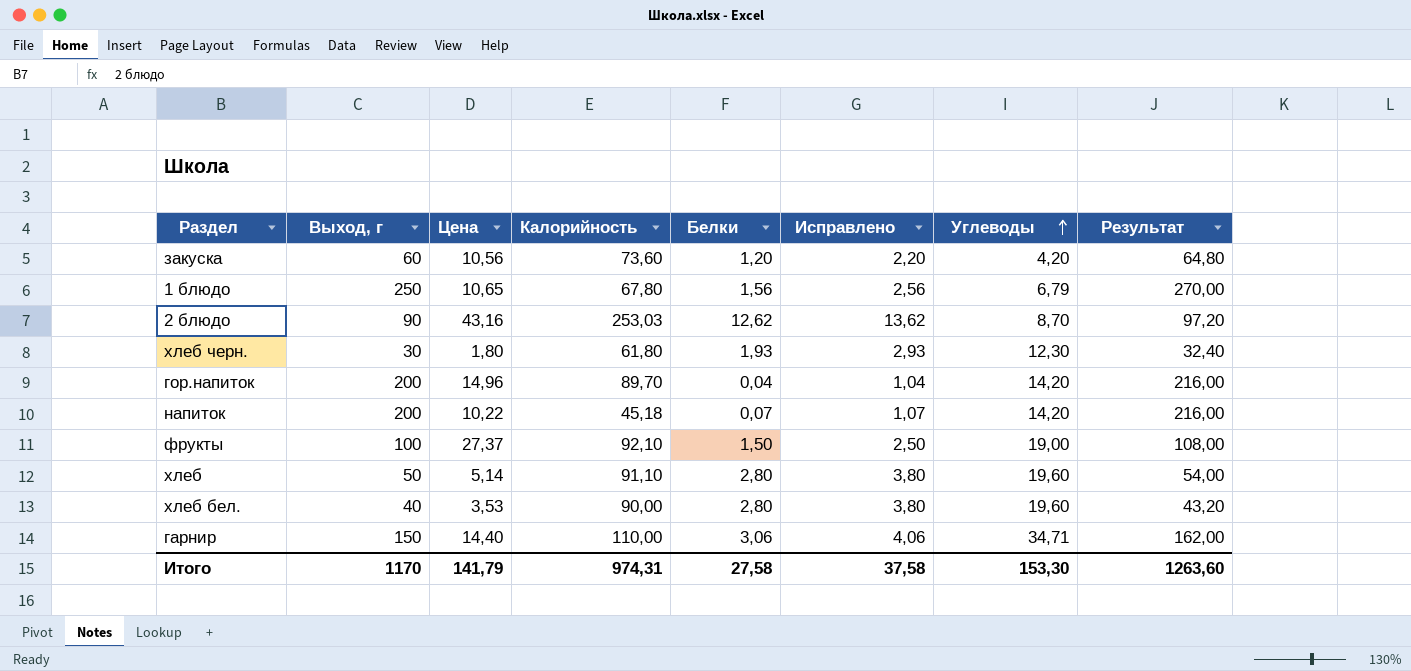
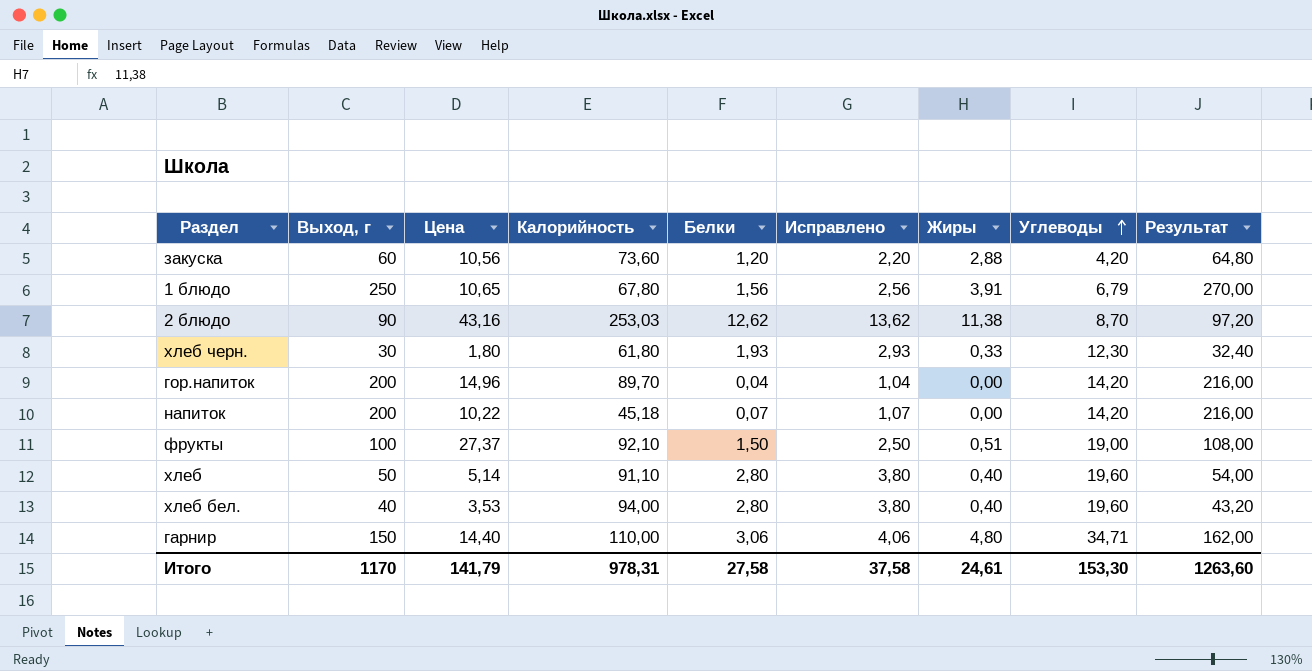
column Жиры | position: none -> 7
хлеб бел. | Калорийность: 90,00 -> 94,00
Итого | Калорийность: 974,31 -> 978,31

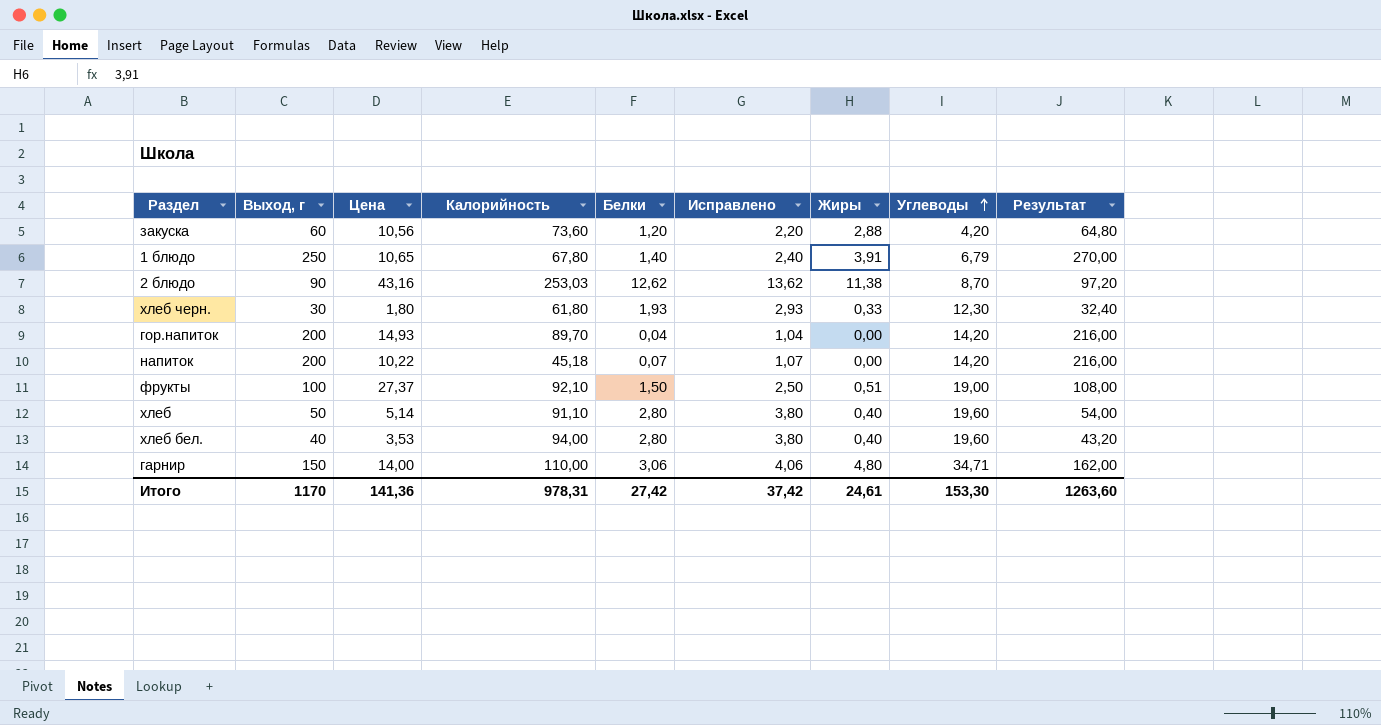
1 блюдо | Белки: 1,56 -> 1,40
1 блюдо | Исправлено: 2,56 -> 2,40
гор.напиток | Цена: 14,96 -> 14,93
гарнир | Цена: 14,40 -> 14,00
Итого | Цена: 141,79 -> 141,36
Итого | Белки: 27,58 -> 27,42
Итого | Исправлено: 37,58 -> 37,42

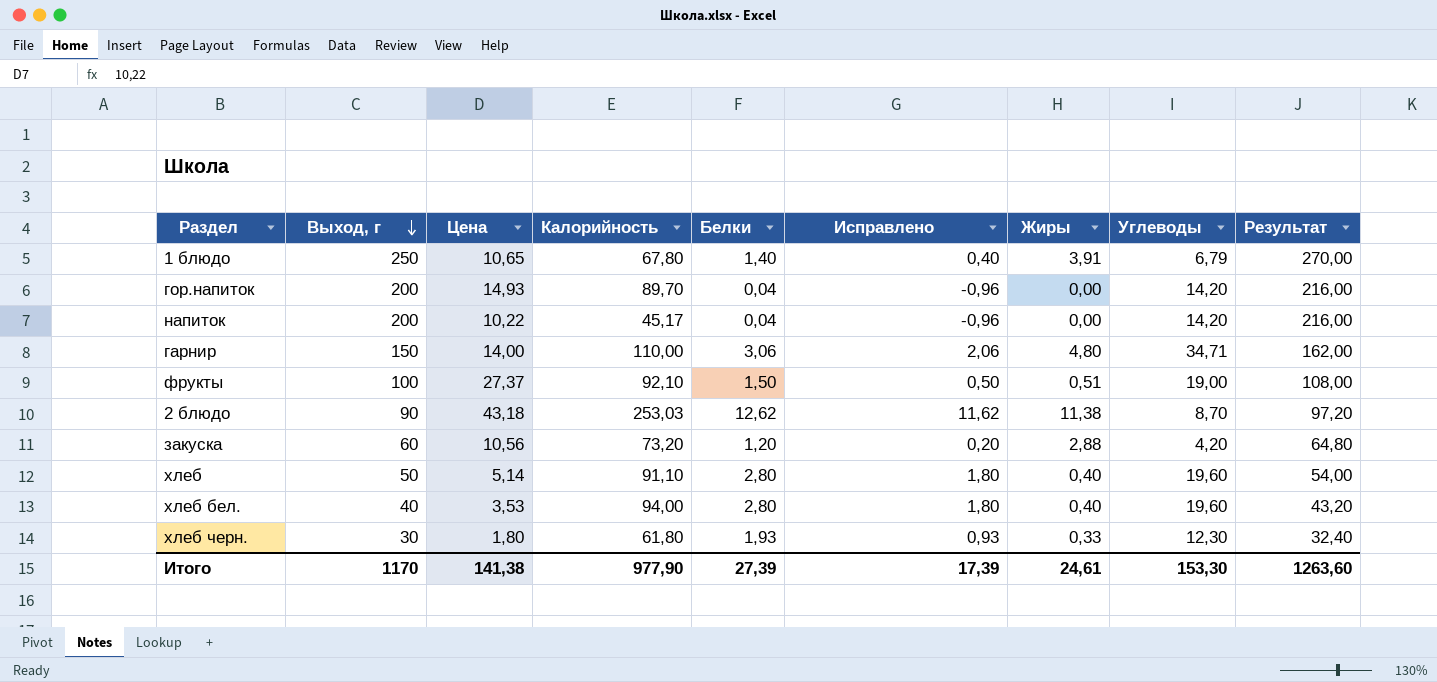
row order: Углеводы ascending -> Выход, г descending
column Исправлено | formula: [Белки] + 1 -> [Белки] - 1
напиток | Калорийность: 45,18 -> 45,17
напиток | Белки: 0,07 -> 0,04
2 блюдо | Цена: 43,16 -> 43,18
закуска | Калорийность: 73,60 -> 73,20
Итого | Цена: 141,36 -> 141,38
Итого | Калорийность: 978,31 -> 977,90
Итого | Белки: 27,42 -> 27,39
Итого | Исправлено: 37,42 -> 17,39

